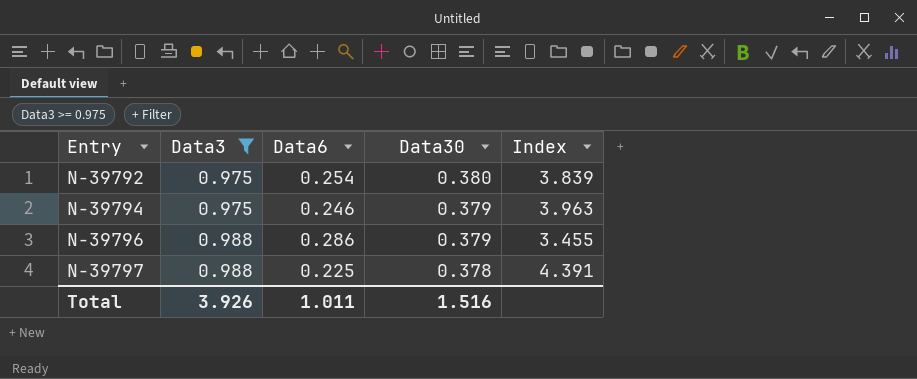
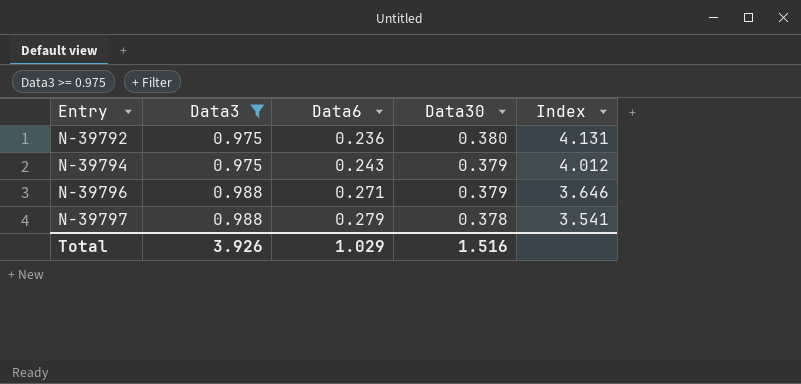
N-39792 | Data6: 0.254 -> 0.236
N-39792 | Index: 3.839 -> 4.131
N-39794 | Data6: 0.246 -> 0.243
N-39794 | Index: 3.963 -> 4.012
N-39796 | Data6: 0.286 -> 0.271
N-39796 | Index: 3.455 -> 3.646
N-39797 | Data6: 0.225 -> 0.279
N-39797 | Index: 4.391 -> 3.541
Total | Data6: 1.011 -> 1.029

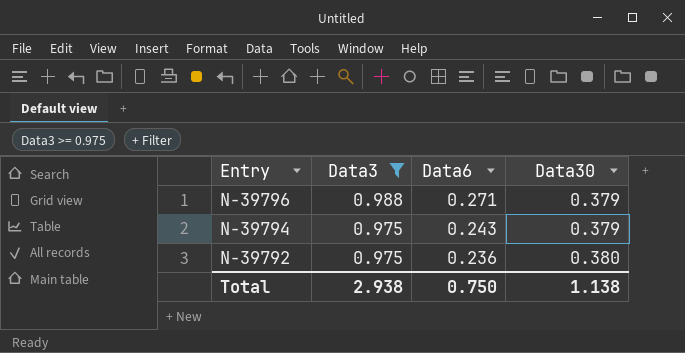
row order: Entry ascending -> Entry descending
column Index | formula: [Data3] / [Data6] -> none
row N-39797: 0.988 | 0.279 | 0.378 | 3.541 -> none
Total | Data3: 3.926 -> 2.938
Total | Data6: 1.029 -> 0.750
Total | Data30: 1.516 -> 1.138

